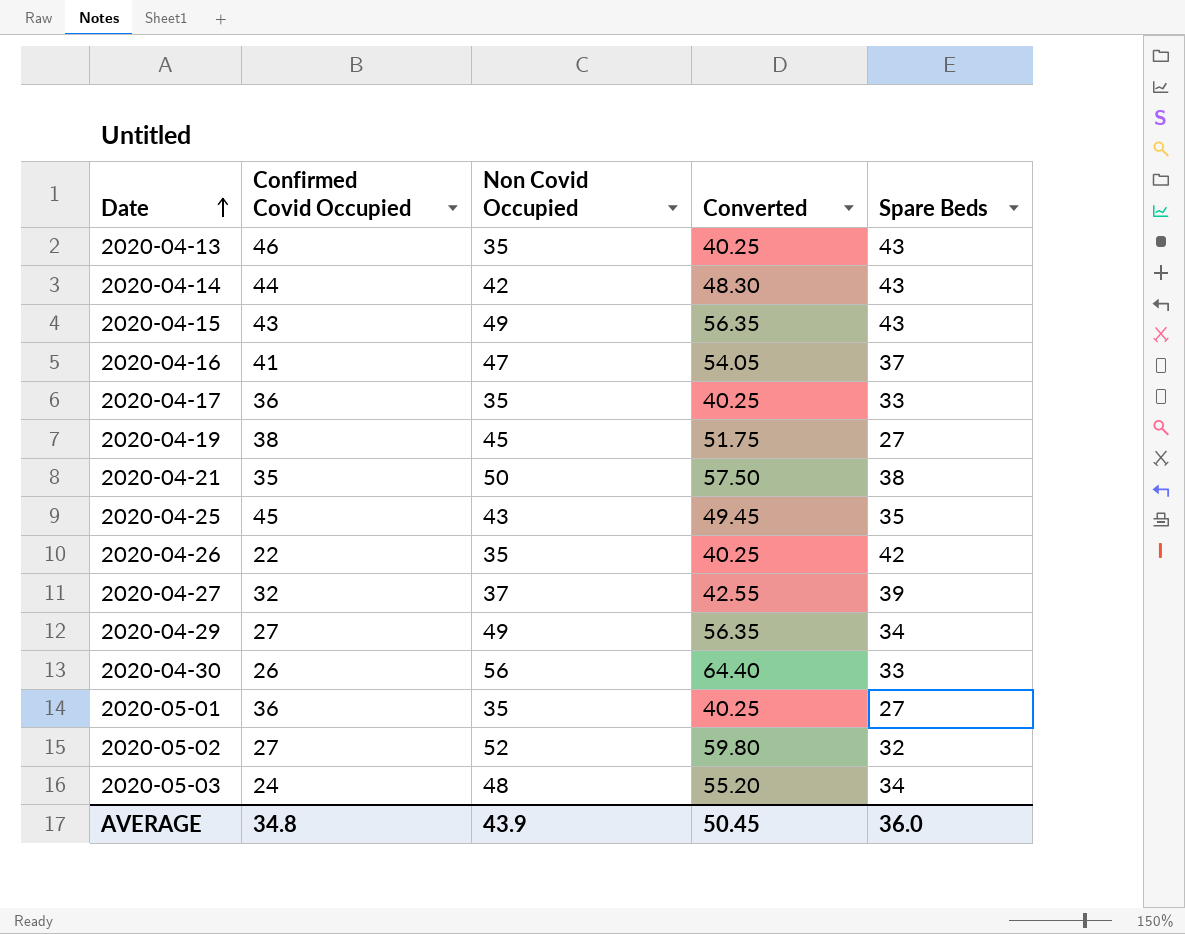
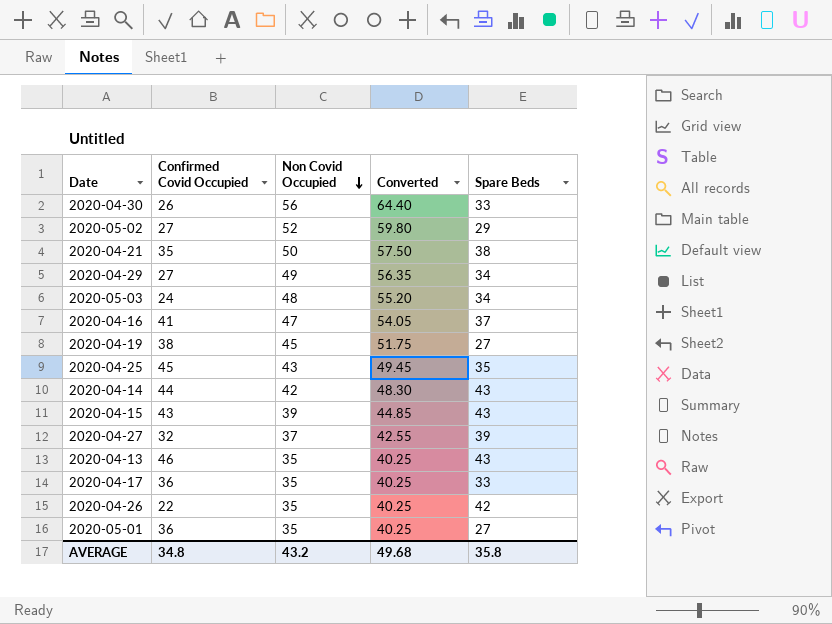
row order: Date ascending -> Non Covid Occupied descending
2020-05-02 | Spare Beds: 32 -> 29
2020-04-15 | Non Covid Occupied: 49 -> 39
2020-04-15 | Converted: 56.35 -> 44.85
AVERAGE | Non Covid Occupied: 43.9 -> 43.2
AVERAGE | Converted: 50.45 -> 49.68
AVERAGE | Spare Beds: 36.0 -> 35.8

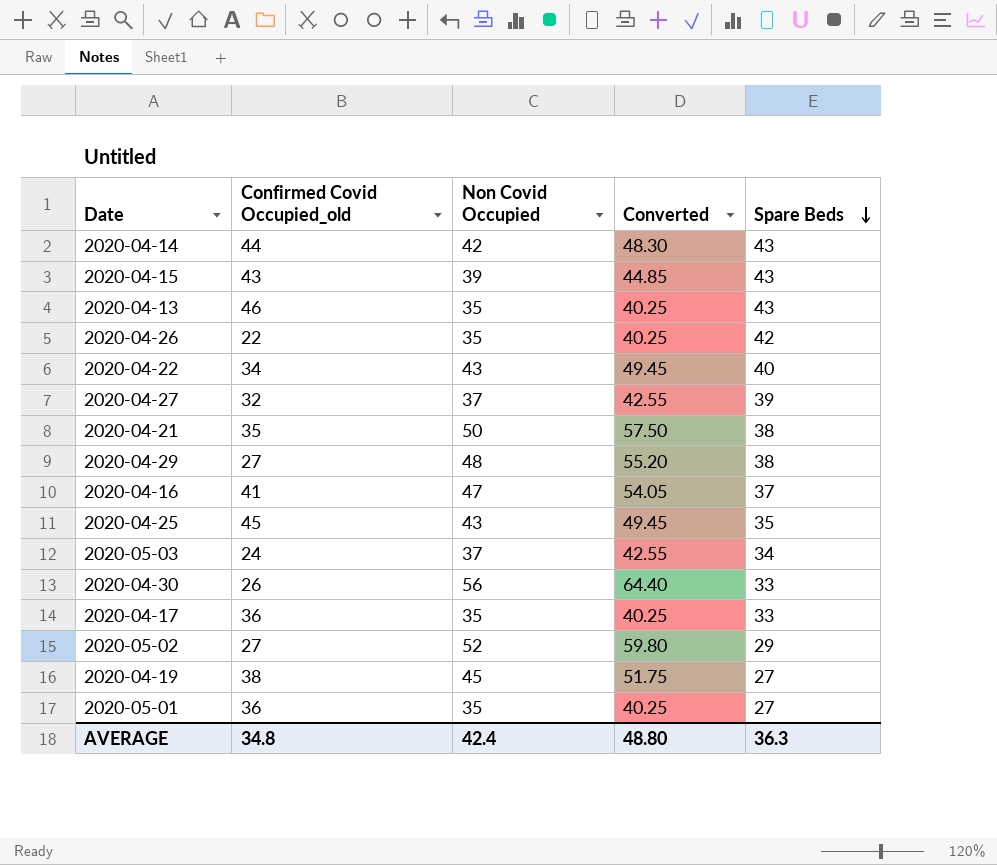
row order: Non Covid Occupied descending -> Spare Beds descending
column name: Confirmed Covid Occupied -> Confirmed Covid Occupied_old
row 2020-04-22: none -> 34 | 43 | 49.45 | 40
2020-04-29 | Non Covid Occupied: 49 -> 48
2020-04-29 | Converted: 56.35 -> 55.20
2020-04-29 | Spare Beds: 34 -> 38
2020-05-03 | Non Covid Occupied: 48 -> 37
2020-05-03 | Converted: 55.20 -> 42.55
AVERAGE | Non Covid Occupied: 43.2 -> 42.4
AVERAGE | Converted: 49.68 -> 48.80
AVERAGE | Spare Beds: 35.8 -> 36.3

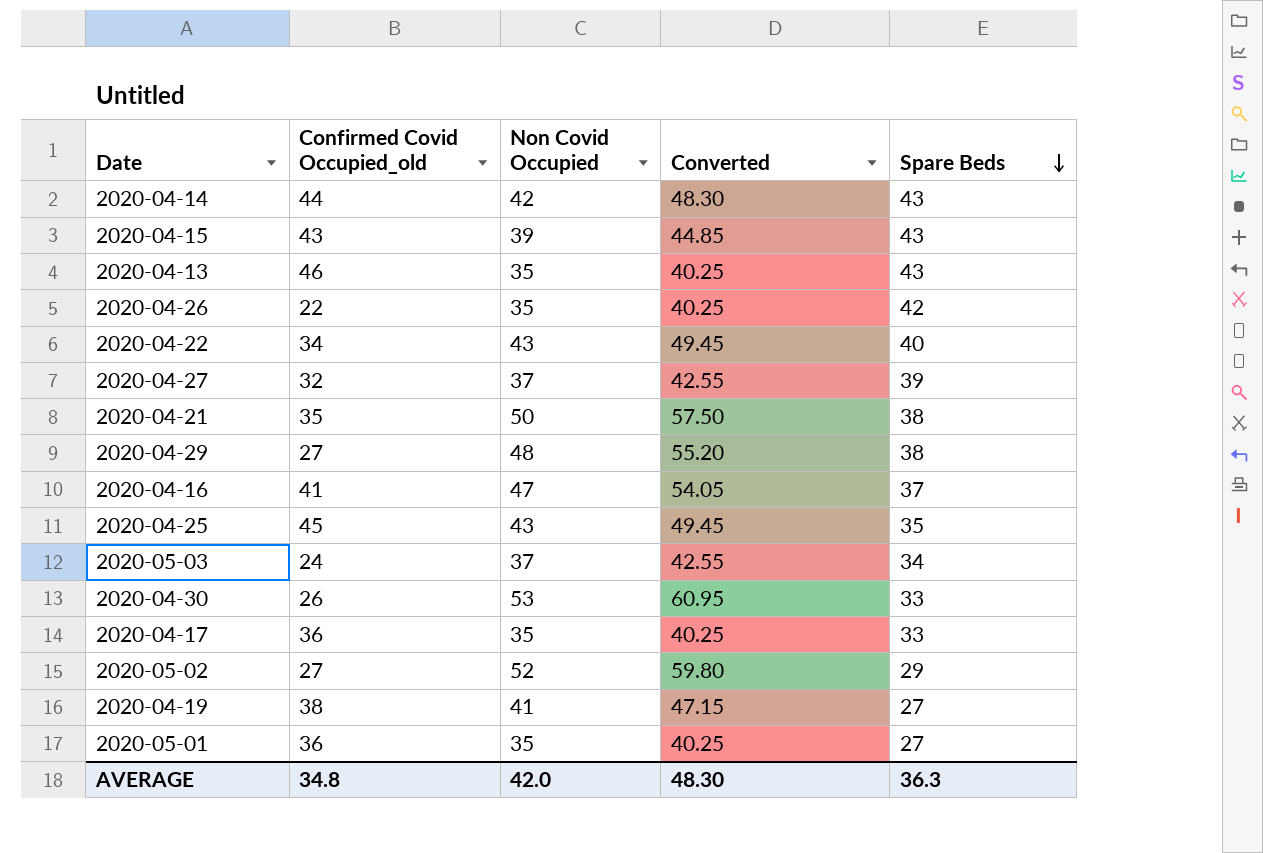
2020-04-30 | Non Covid Occupied: 56 -> 53
2020-04-30 | Converted: 64.40 -> 60.95
2020-04-19 | Non Covid Occupied: 45 -> 41
2020-04-19 | Converted: 51.75 -> 47.15
AVERAGE | Non Covid Occupied: 42.4 -> 42.0
AVERAGE | Converted: 48.80 -> 48.30

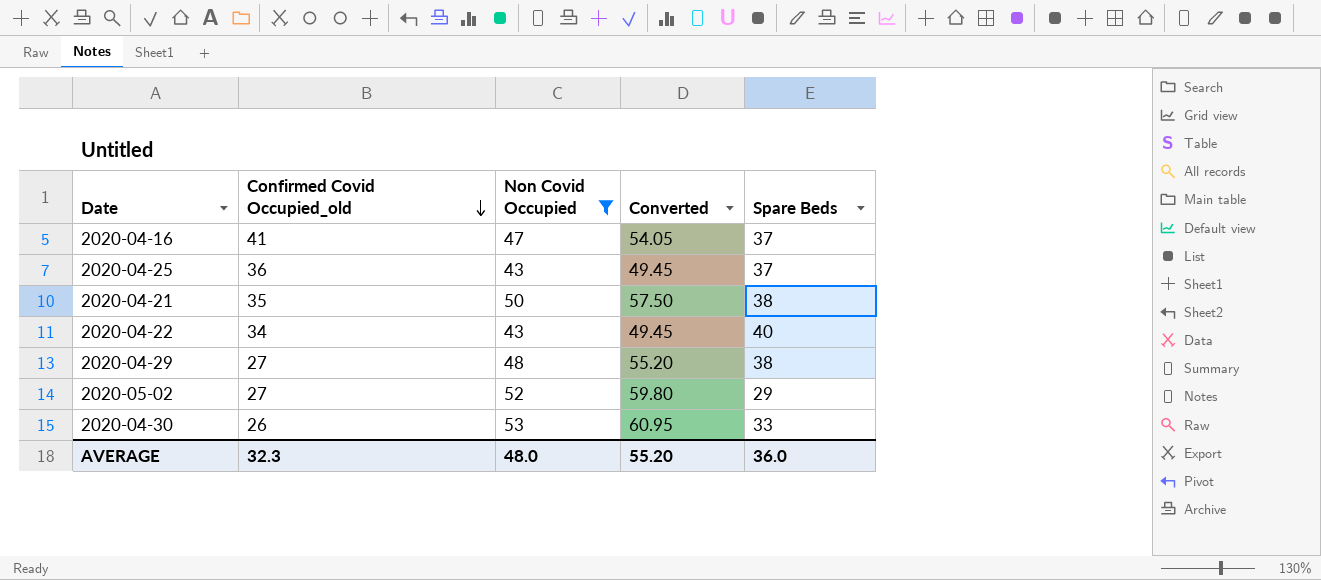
filter: none -> Non Covid Occupied >= 43
row order: Spare Beds descending -> Confirmed Covid Occupied_old descending
2020-04-25 | Confirmed Covid Occupied_old: 45 -> 36
2020-04-25 | Spare Beds: 35 -> 37
AVERAGE | Confirmed Covid Occupied_old: 34.8 -> 32.3
AVERAGE | Non Covid Occupied: 42.0 -> 48.0
AVERAGE | Converted: 48.30 -> 55.20
AVERAGE | Spare Beds: 36.3 -> 36.0

